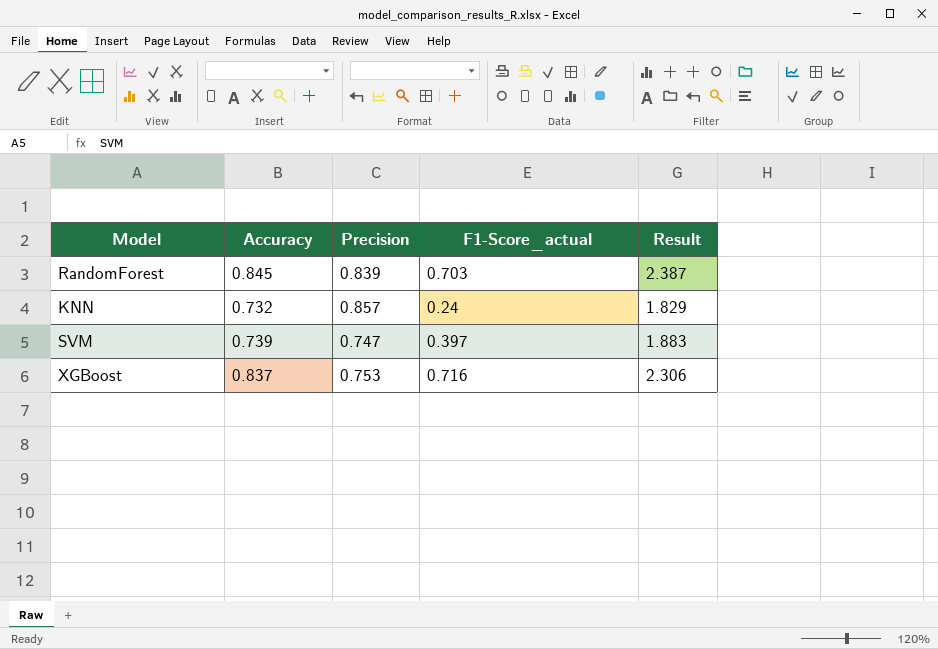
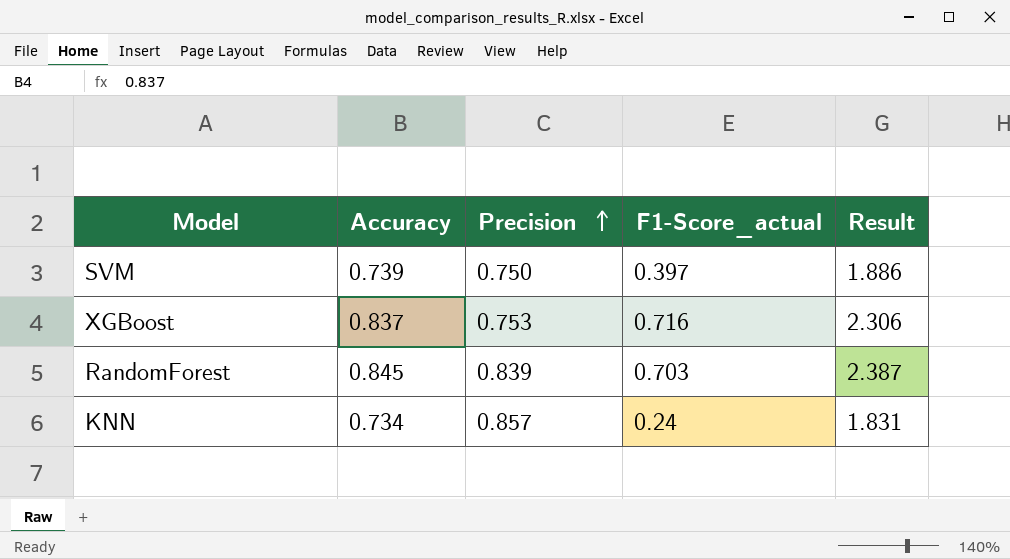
row order: none -> Precision ascending
SVM | Precision: 0.747 -> 0.750
SVM | Result: 1.883 -> 1.886
KNN | Accuracy: 0.732 -> 0.734
KNN | Result: 1.829 -> 1.831

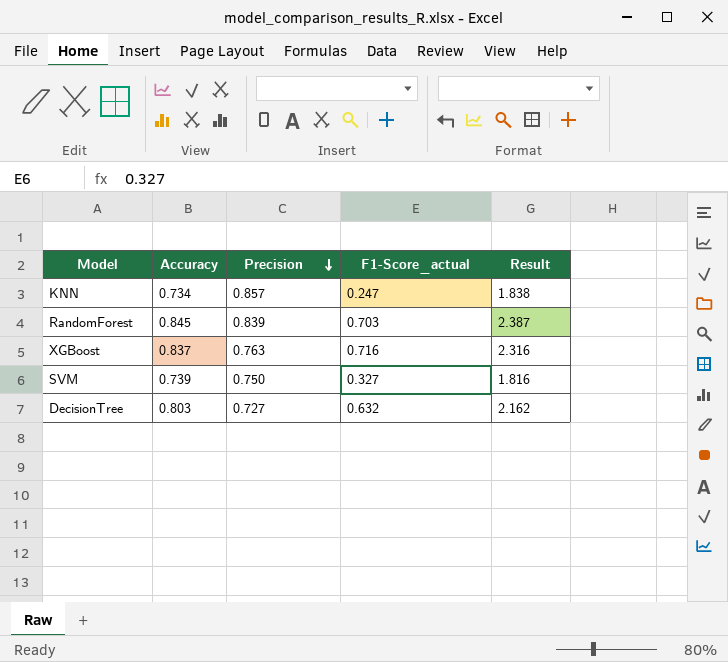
row order: Precision ascending -> Precision descending
KNN | F1-Score_actual: 0.24 -> 0.247
KNN | Result: 1.831 -> 1.838
XGBoost | Precision: 0.753 -> 0.763
XGBoost | Result: 2.306 -> 2.316
SVM | F1-Score_actual: 0.397 -> 0.327
SVM | Result: 1.886 -> 1.816
row DecisionTree: none -> 0.803 | 0.727 | 0.632 | 2.162

